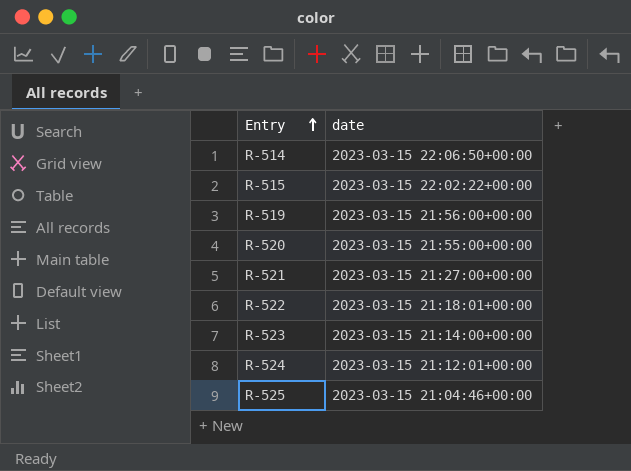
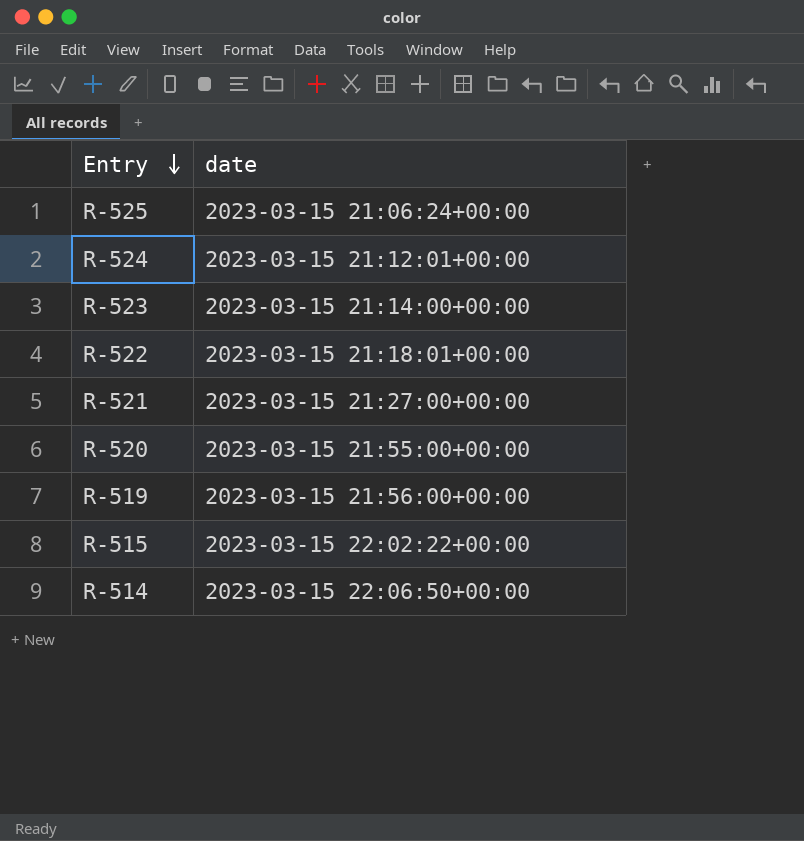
row order: Entry ascending -> Entry descending
R-525 | date: 2023-03-15 21:04:46+00:00 -> 2023-03-15 21:06:24+00:00

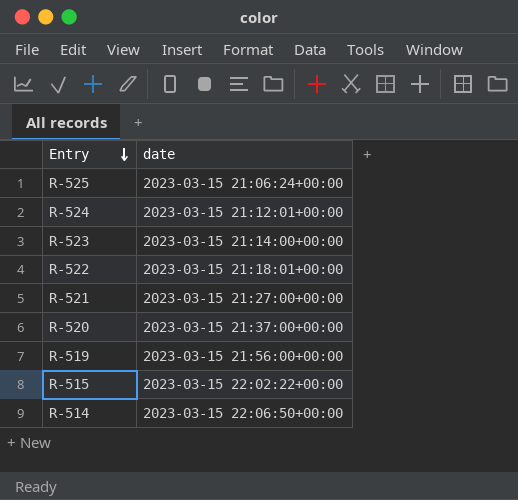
R-520 | date: 2023-03-15 21:55:00+00:00 -> 2023-03-15 21:37:00+00:00

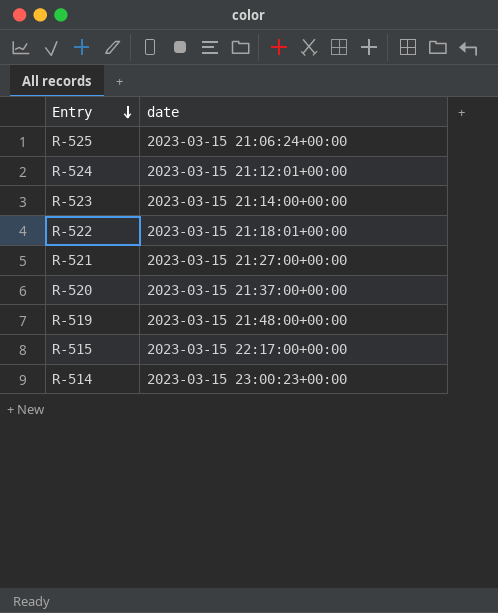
R-519 | date: 2023-03-15 21:56:00+00:00 -> 2023-03-15 21:48:00+00:00
R-515 | date: 2023-03-15 22:02:22+00:00 -> 2023-03-15 22:17:00+00:00
R-514 | date: 2023-03-15 22:06:50+00:00 -> 2023-03-15 23:00:23+00:00

